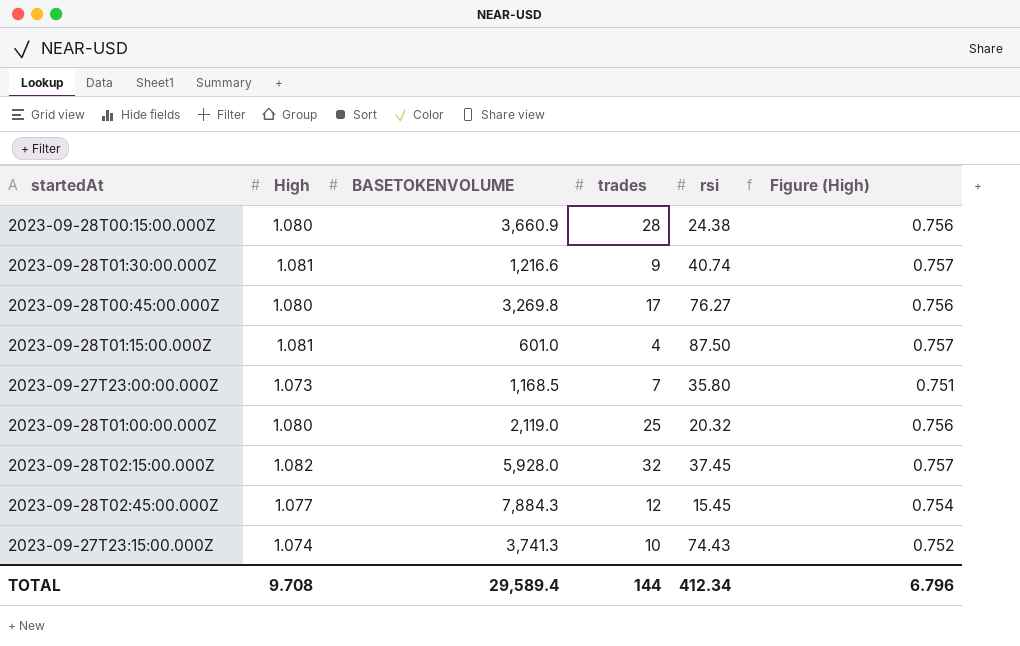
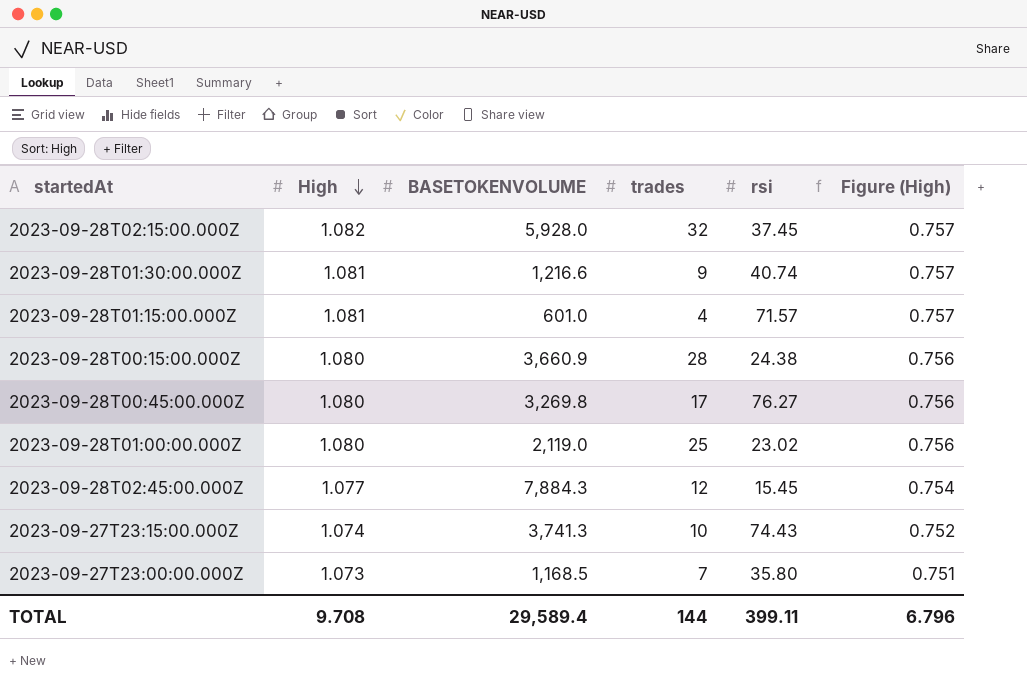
row order: none -> High descending
2023-09-28T01:15:00.000Z | rsi: 87.50 -> 71.57
2023-09-28T01:00:00.000Z | rsi: 20.32 -> 23.02
TOTAL | rsi: 412.34 -> 399.11

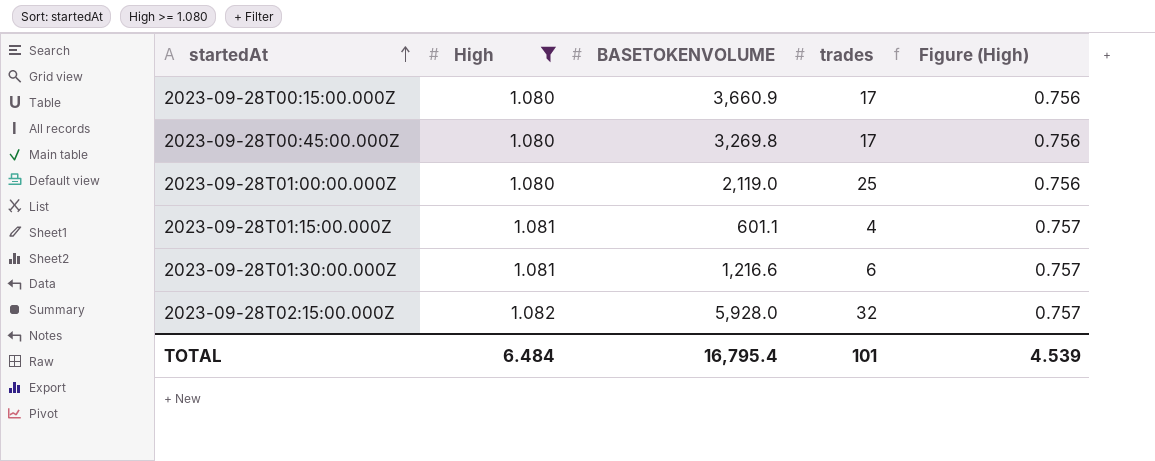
filter: none -> High >= 1.080
row order: High descending -> startedAt ascending
column rsi | position: 5 -> none
2023-09-28T00:15:00.000Z | trades: 28 -> 17
2023-09-28T01:15:00.000Z | BASETOKENVOLUME: 601.0 -> 601.1
2023-09-28T01:30:00.000Z | trades: 9 -> 6
TOTAL | High: 9.708 -> 6.484
TOTAL | BASETOKENVOLUME: 29,589.4 -> 16,795.4
TOTAL | trades: 144 -> 101
TOTAL | Figure (High): 6.796 -> 4.539

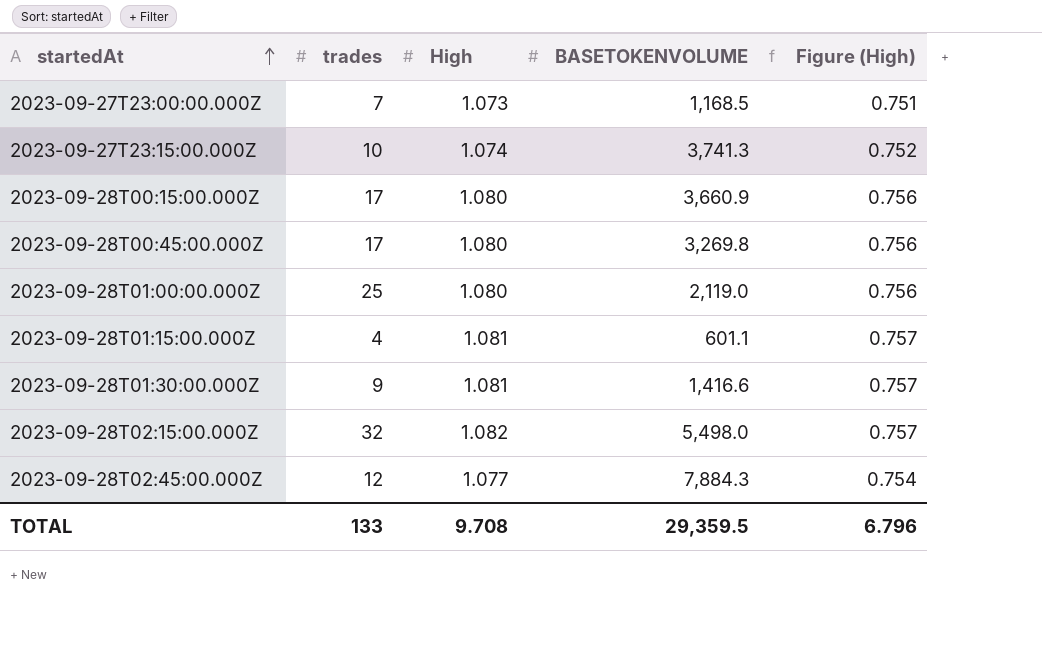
filter: High >= 1.080 -> none
column trades | position: 4 -> 2
2023-09-28T01:30:00.000Z | trades: 6 -> 9
2023-09-28T01:30:00.000Z | BASETOKENVOLUME: 1,216.6 -> 1,416.6
2023-09-28T02:15:00.000Z | BASETOKENVOLUME: 5,928.0 -> 5,498.0
TOTAL | trades: 101 -> 133
TOTAL | High: 6.484 -> 9.708
TOTAL | BASETOKENVOLUME: 16,795.4 -> 29,359.5
TOTAL | Figure (High): 4.539 -> 6.796

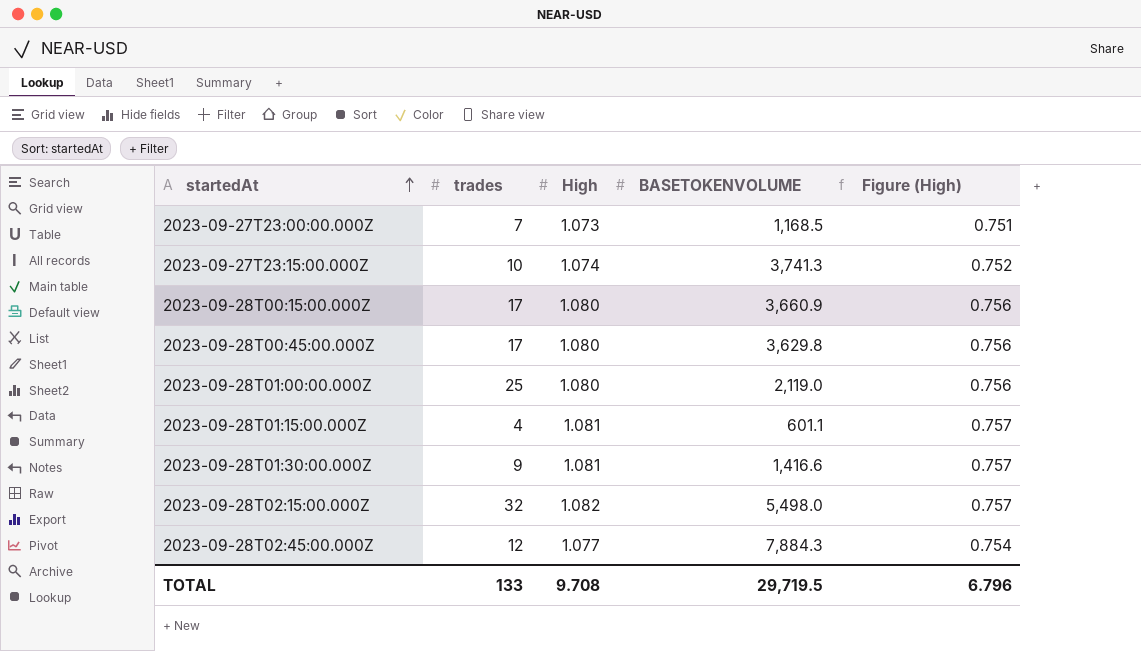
2023-09-28T00:45:00.000Z | BASETOKENVOLUME: 3,269.8 -> 3,629.8
TOTAL | BASETOKENVOLUME: 29,359.5 -> 29,719.5

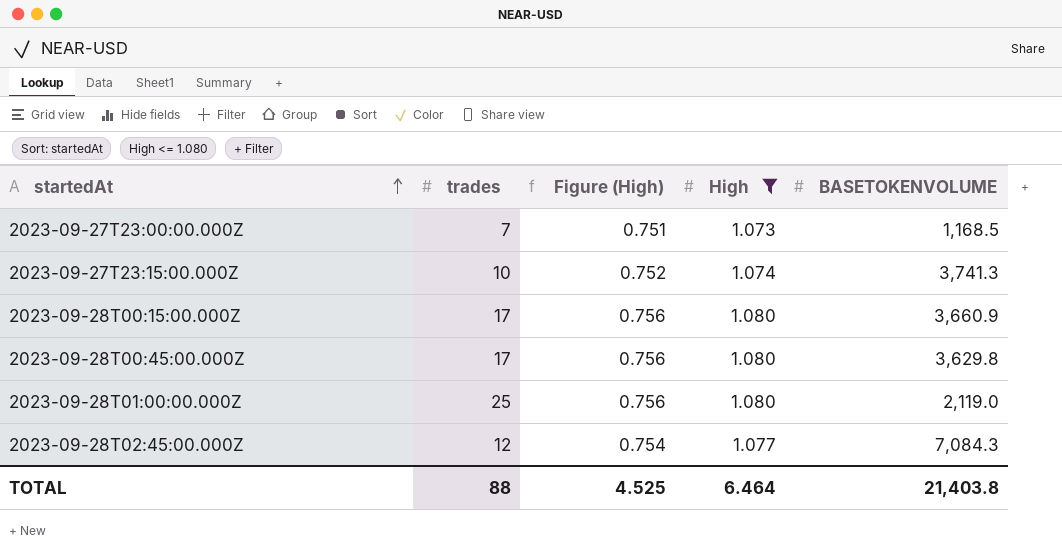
filter: none -> High <= 1.080
column Figure (High) | position: 5 -> 3
2023-09-28T02:45:00.000Z | BASETOKENVOLUME: 7,884.3 -> 7,084.3
TOTAL | trades: 133 -> 88
TOTAL | Figure (High): 6.796 -> 4.525
TOTAL | High: 9.708 -> 6.464
TOTAL | BASETOKENVOLUME: 29,719.5 -> 21,403.8

